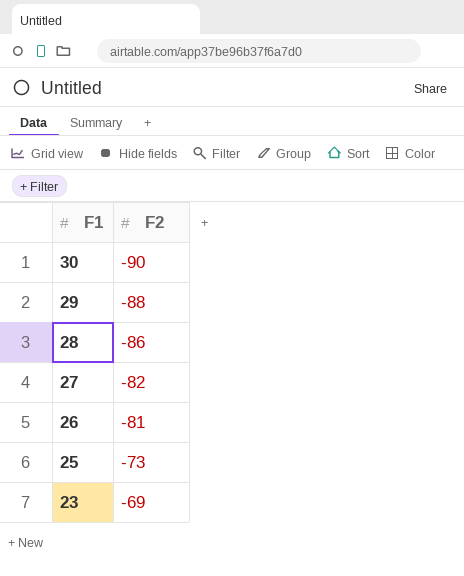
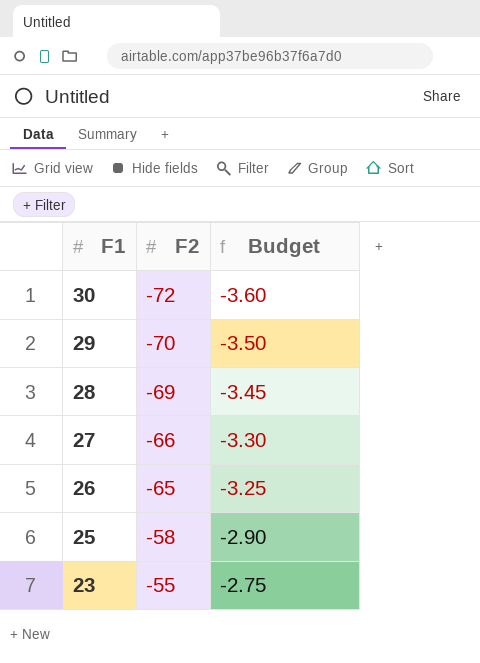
column Budget | formula: none -> [F2] * 0.05
30 | F2: -90 -> -72
29 | F2: -88 -> -70
28 | F2: -86 -> -69
27 | F2: -82 -> -66
26 | F2: -81 -> -65
25 | F2: -73 -> -58
23 | F2: -69 -> -55

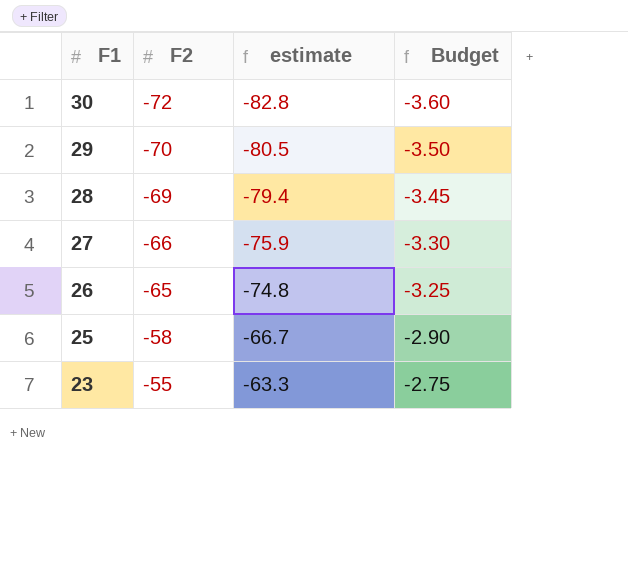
column estimate | formula: none -> [F2] * 1.15

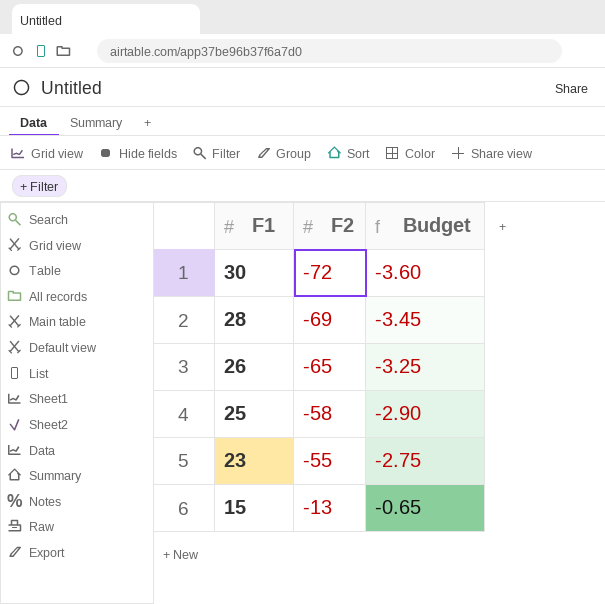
column estimate | formula: [F2] * 1.15 -> none
row 29: -70 | -80.5 | -3.50 -> none
row 27: -66 | -75.9 | -3.30 -> none
row 15: none -> -13 | -0.65

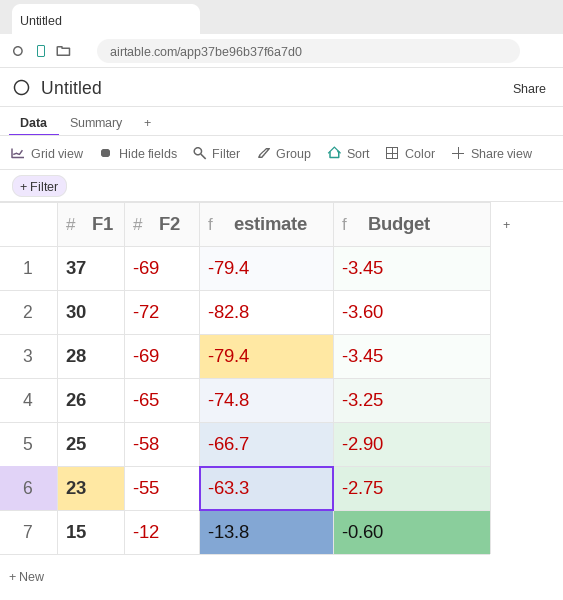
column estimate | formula: none -> [F2] * 1.15
row 37: none -> -69 | -79.4 | -3.45
15 | F2: -13 -> -12
15 | Budget: -0.65 -> -0.60

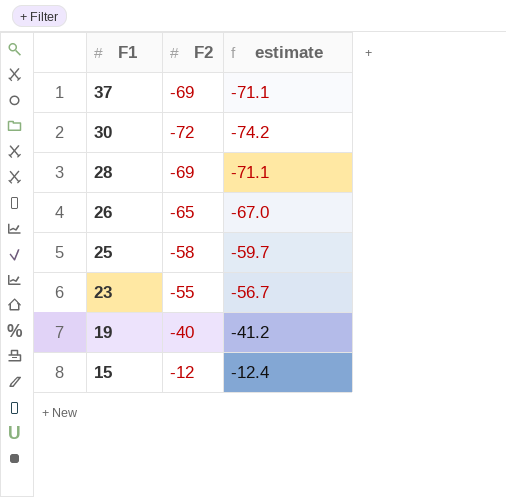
column Budget | formula: [F2] * 0.05 -> none
column estimate | formula: [F2] * 1.15 -> [F2] * 1.03
row 19: none -> -40 | -41.2

